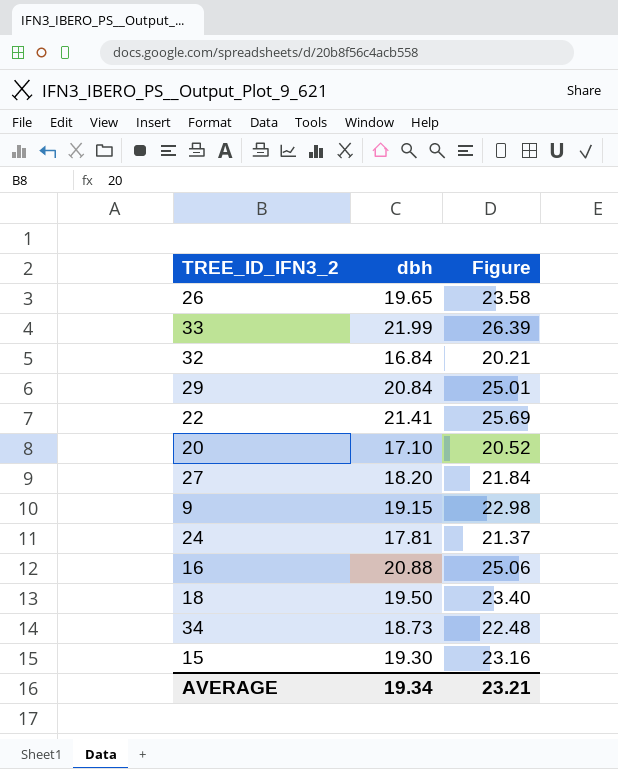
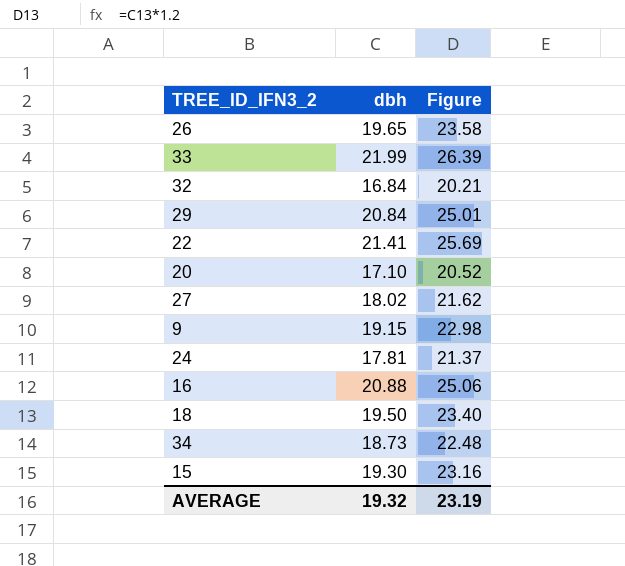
27 | dbh: 18.20 -> 18.02
27 | Figure: 21.84 -> 21.62
AVERAGE | dbh: 19.34 -> 19.32
AVERAGE | Figure: 23.21 -> 23.19

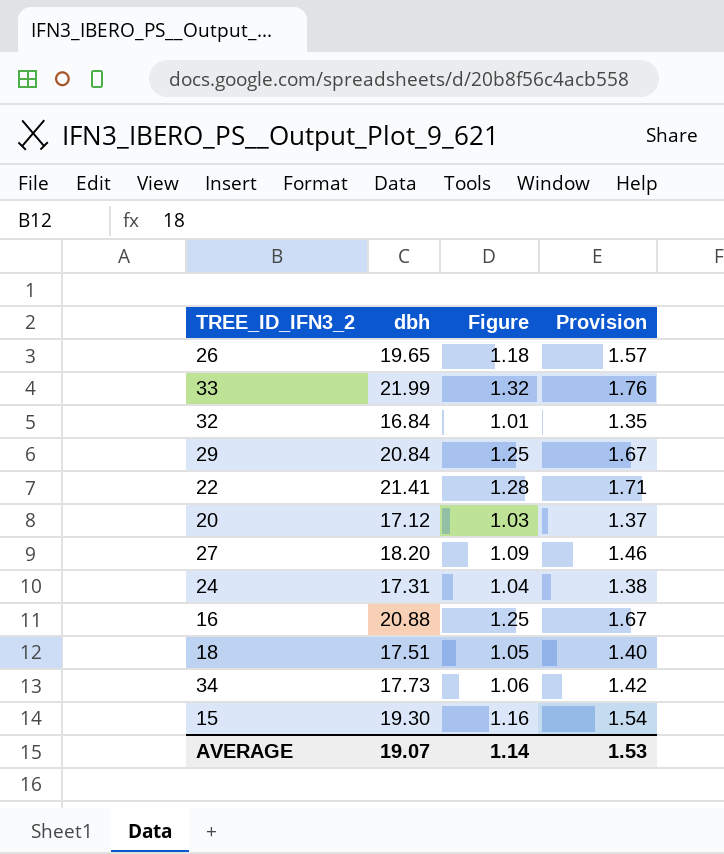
column Figure | formula: [dbh] * 1.2 -> [dbh] * 0.06
column Provision | formula: none -> [dbh] * 0.08
row 9: 19.15 | 22.98 -> none
20 | dbh: 17.10 -> 17.12
27 | dbh: 18.02 -> 18.20
24 | dbh: 17.81 -> 17.31
18 | dbh: 19.50 -> 17.51
34 | dbh: 18.73 -> 17.73
AVERAGE | dbh: 19.32 -> 19.07
AVERAGE | Figure: 23.19 -> 1.14

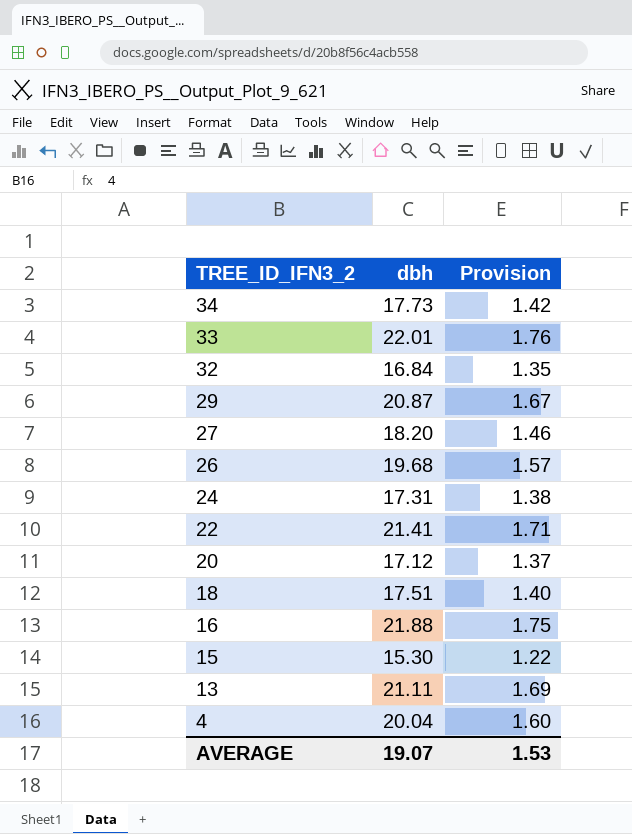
row order: none -> TREE_ID_IFN3_2 descending
column Figure | formula: [dbh] * 0.06 -> none
33 | dbh: 21.99 -> 22.01
29 | dbh: 20.84 -> 20.87
26 | dbh: 19.65 -> 19.68
16 | dbh: 20.88 -> 21.88
16 | Provision: 1.67 -> 1.75
15 | dbh: 19.30 -> 15.30
15 | Provision: 1.54 -> 1.22
row 13: none -> 21.11 | 1.69
row 4: none -> 20.04 | 1.60

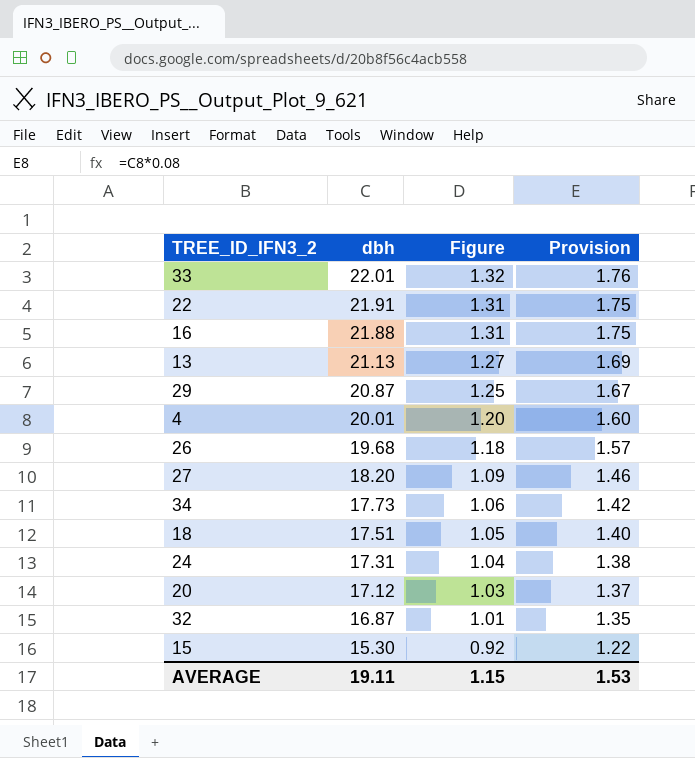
row order: TREE_ID_IFN3_2 descending -> dbh descending
column Figure | formula: none -> [dbh] * 0.06
22 | dbh: 21.41 -> 21.91
22 | Provision: 1.71 -> 1.75
13 | dbh: 21.11 -> 21.13
4 | dbh: 20.04 -> 20.01
32 | dbh: 16.84 -> 16.87
AVERAGE | dbh: 19.07 -> 19.11

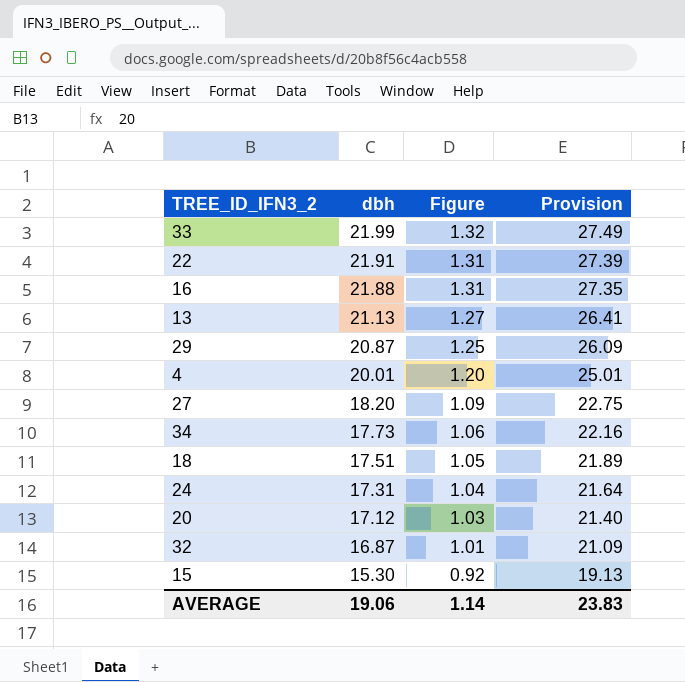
column Provision | formula: [dbh] * 0.08 -> [dbh] * 1.25
row 26: 19.68 | 1.18 | 1.57 -> none
33 | dbh: 22.01 -> 21.99
AVERAGE | dbh: 19.11 -> 19.06
AVERAGE | Figure: 1.15 -> 1.14
AVERAGE | Provision: 1.53 -> 23.83

